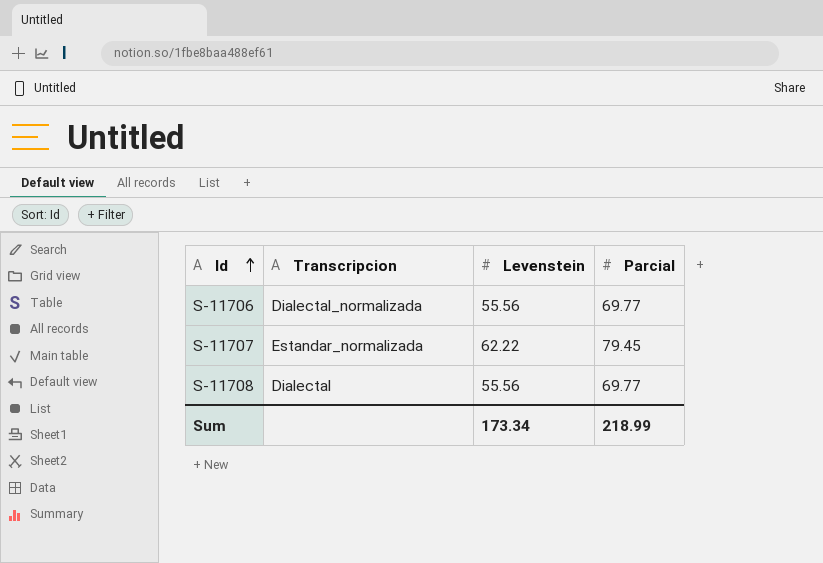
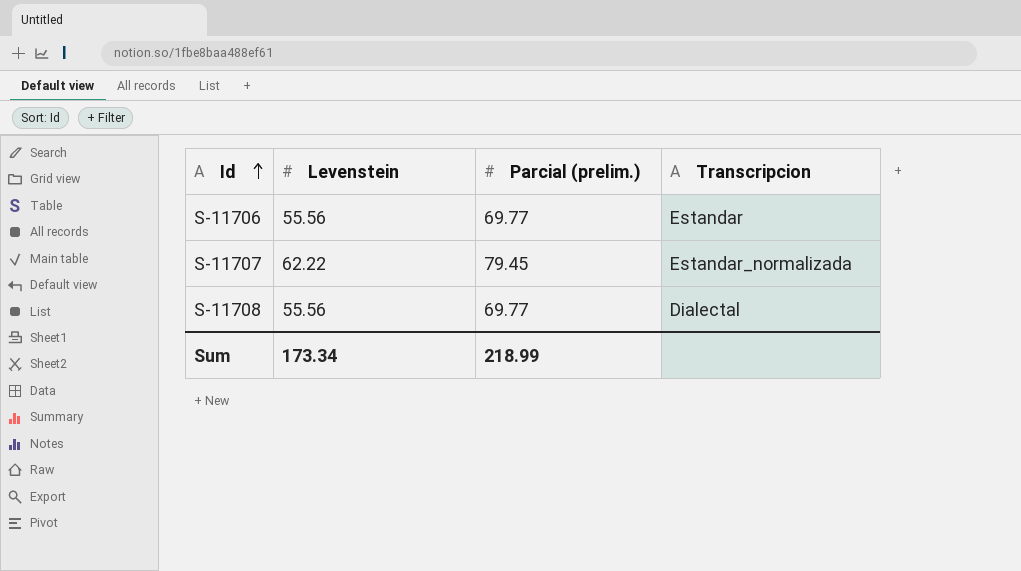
column name: Parcial -> Parcial (prelim.)
column Transcripcion | position: 2 -> 4
S-11706 | Transcripcion: Dialectal_normalizada -> Estandar

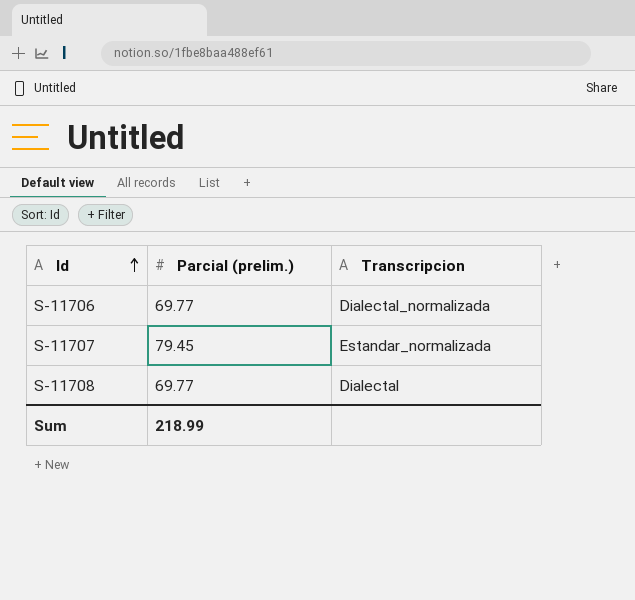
column Levenstein | position: 2 -> none
S-11706 | Transcripcion: Estandar -> Dialectal_normalizada

